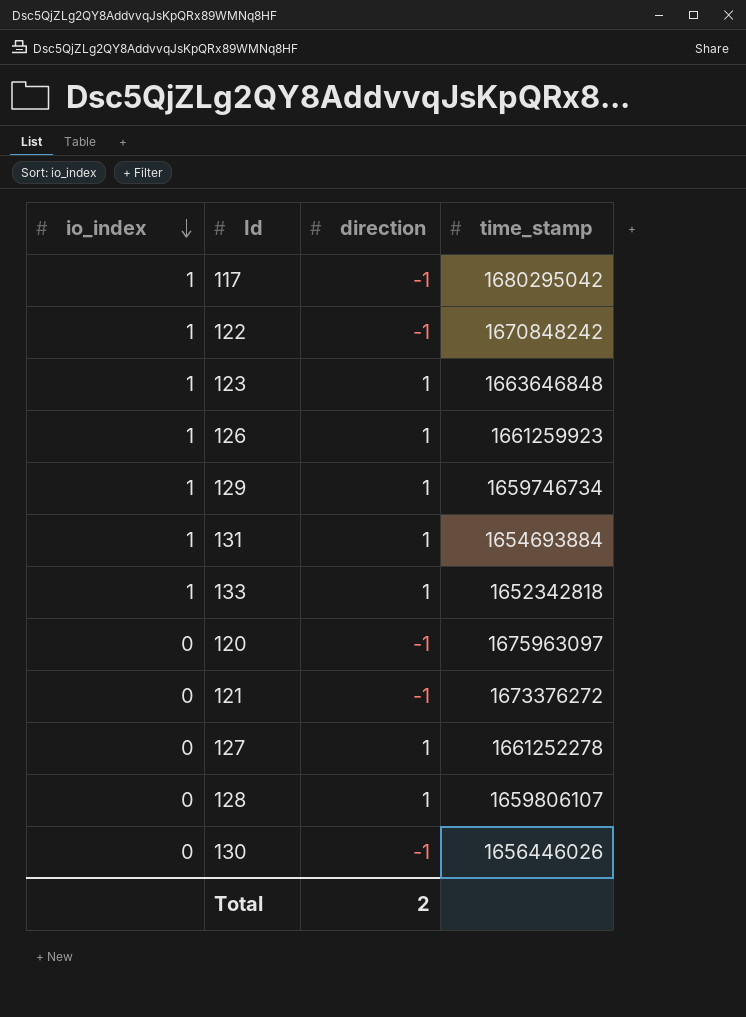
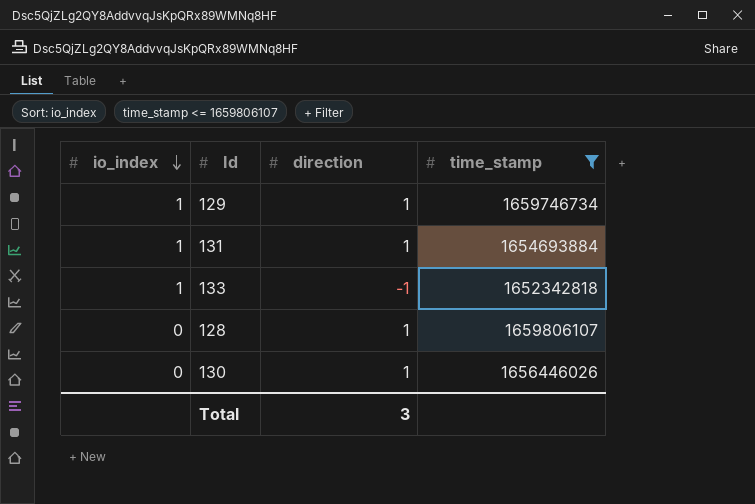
filter: none -> time_stamp <= 1659806107
133 | direction: 1 -> -1
130 | direction: -1 -> 1
Total | direction: 2 -> 3

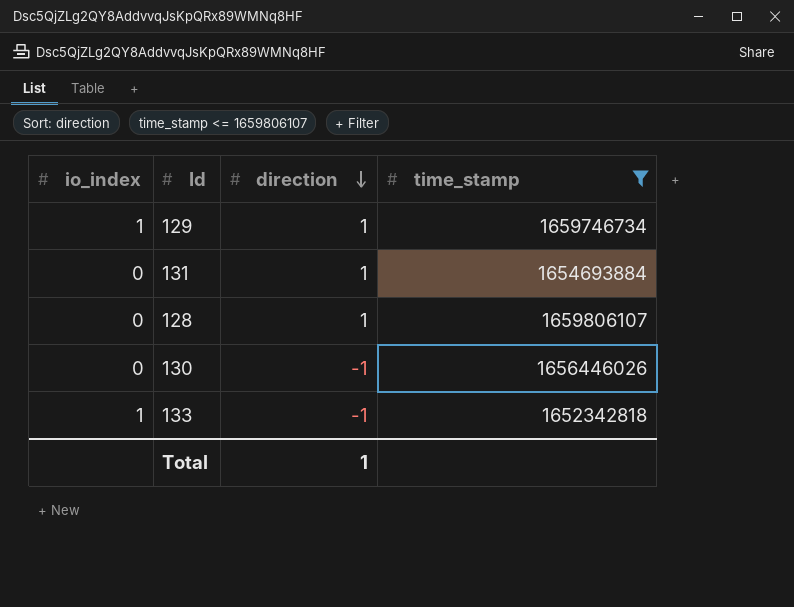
row order: io_index descending -> direction descending
131 | io_index: 1 -> 0
130 | direction: 1 -> -1
Total | direction: 3 -> 1

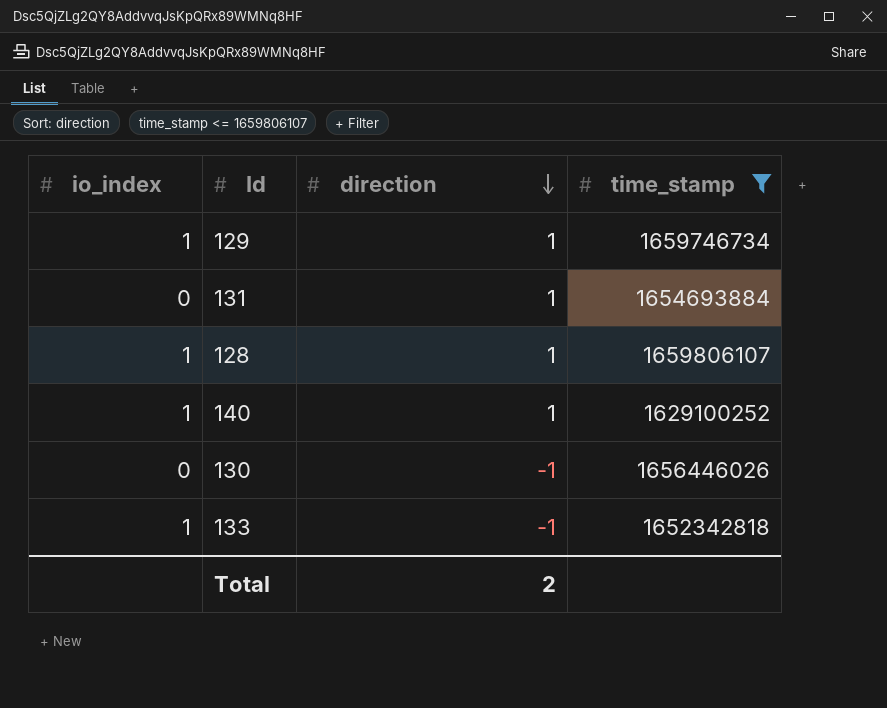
128 | io_index: 0 -> 1
row 140: none -> 1 | 1 | 1629100252
Total | direction: 1 -> 2

